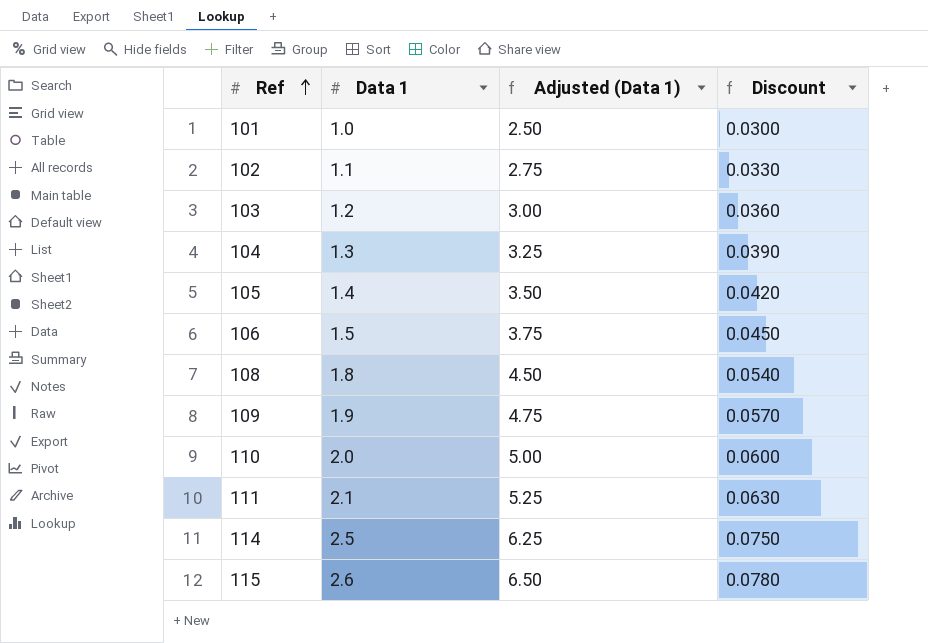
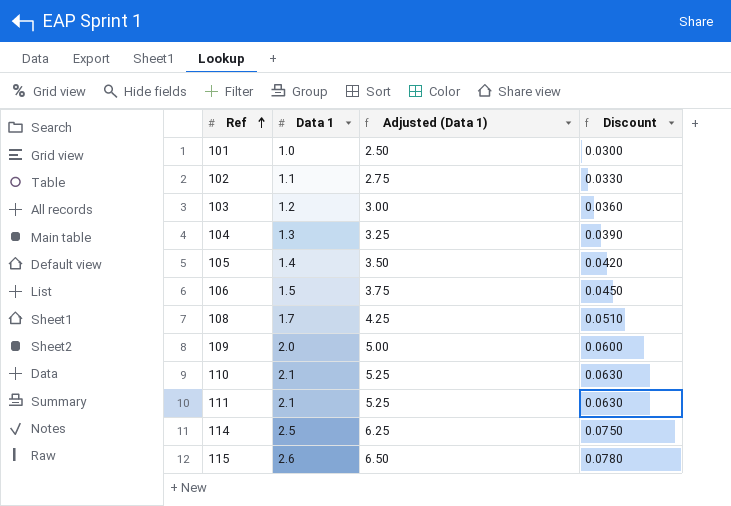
108 | Data 1: 1.8 -> 1.7
108 | Adjusted (Data 1): 4.50 -> 4.25
108 | Discount: 0.0540 -> 0.0510
109 | Data 1: 1.9 -> 2.0
109 | Adjusted (Data 1): 4.75 -> 5.00
109 | Discount: 0.0570 -> 0.0600
110 | Data 1: 2.0 -> 2.1
110 | Adjusted (Data 1): 5.00 -> 5.25
110 | Discount: 0.0600 -> 0.0630

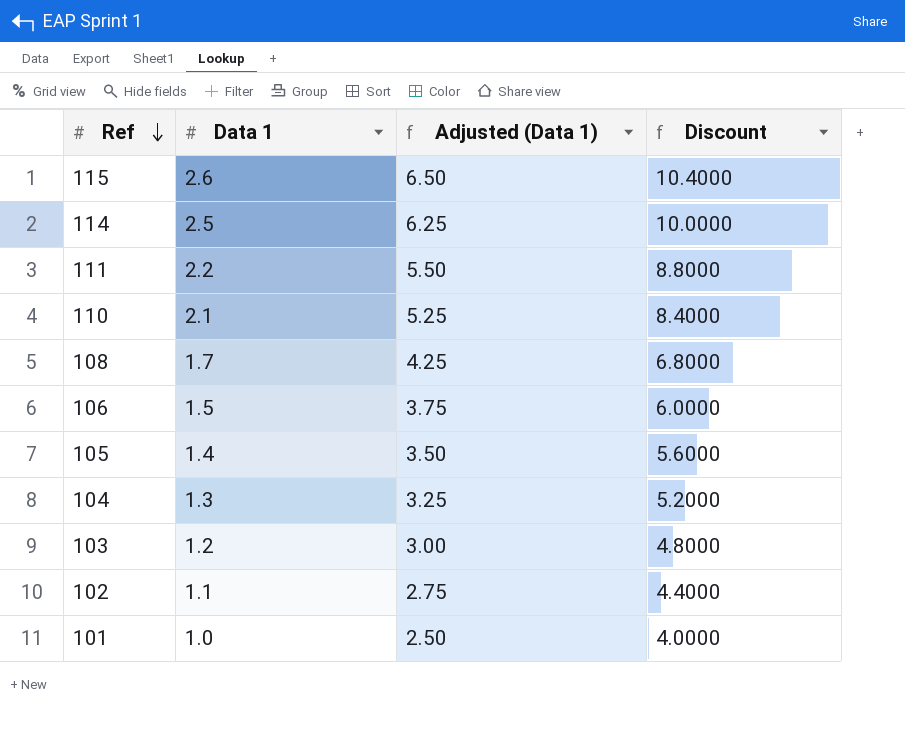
row order: Ref ascending -> Ref descending
column Discount | formula: [Data 1] * 0.03 -> [Data 1] * 4
row 109: 2.0 | 5.00 | 0.0600 -> none
111 | Data 1: 2.1 -> 2.2
111 | Adjusted (Data 1): 5.25 -> 5.50

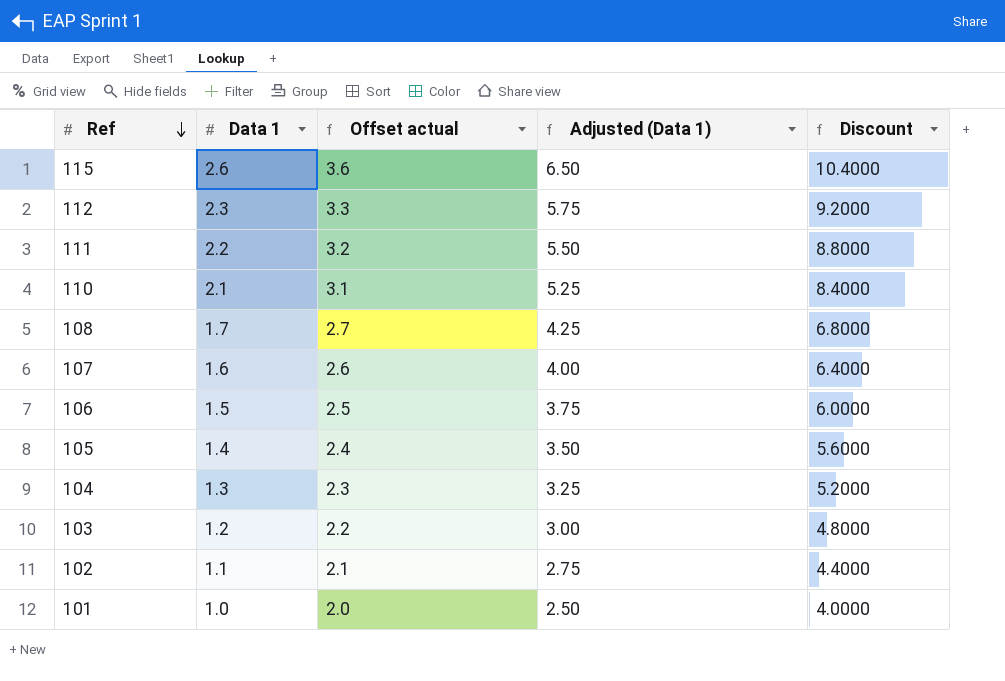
column Offset actual | formula: none -> [Data 1] + 1
row 114: 2.5 | 6.25 | 10.0000 -> none
row 112: none -> 2.3 | 3.3 | 5.75 | 9.2000
row 107: none -> 1.6 | 2.6 | 4.00 | 6.4000

